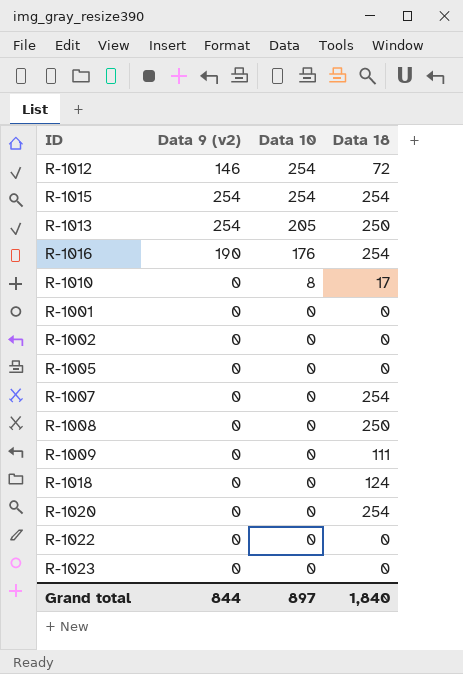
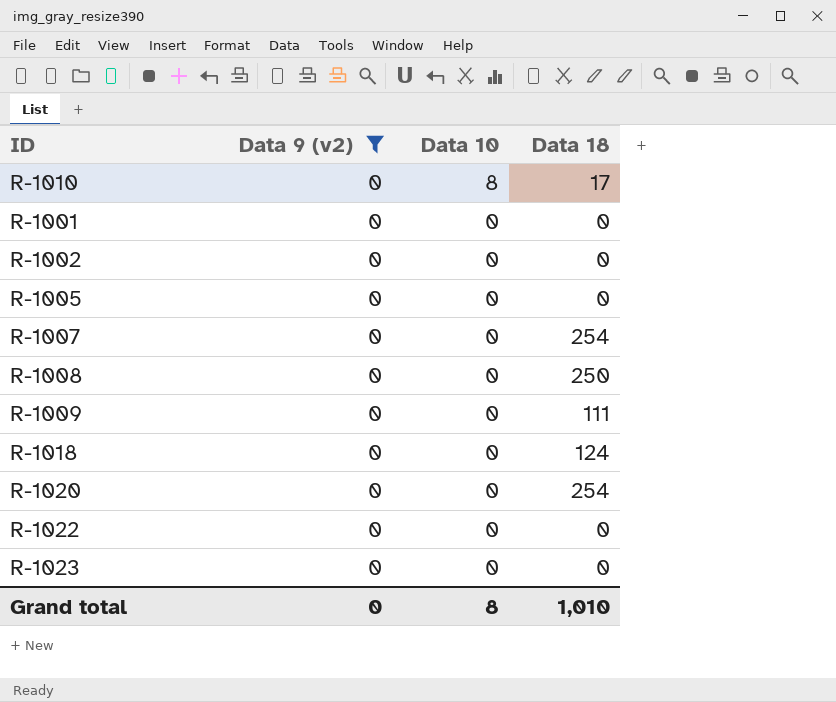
filter: none -> Data 9 (v2) = 0
Grand total | Data 9 (v2): 844 -> 0
Grand total | Data 10: 897 -> 8
Grand total | Data 18: 1,840 -> 1,010

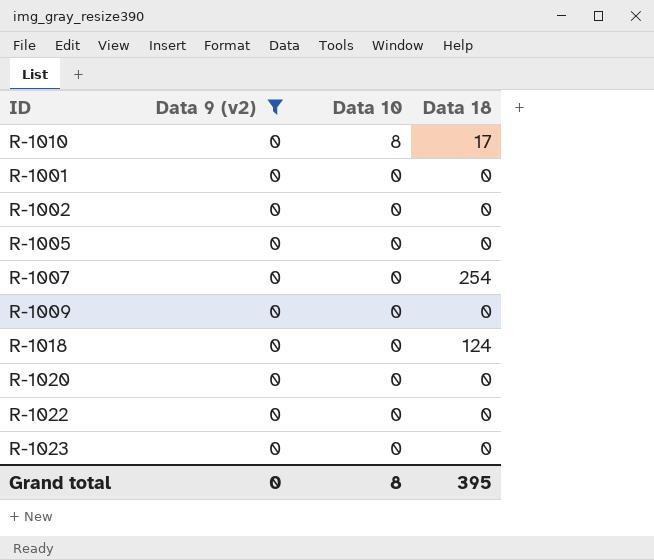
row R-1008: 0 | 0 | 250 -> none
R-1009 | Data 18: 111 -> 0
R-1020 | Data 18: 254 -> 0
Grand total | Data 18: 1,010 -> 395

